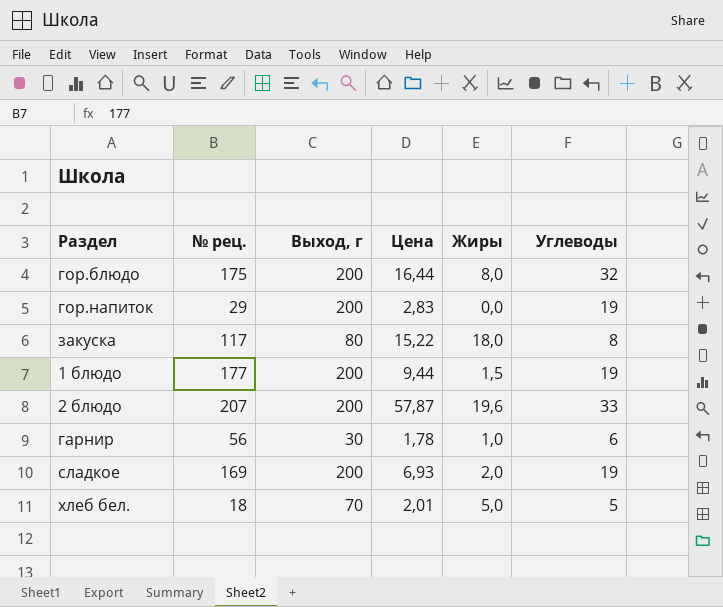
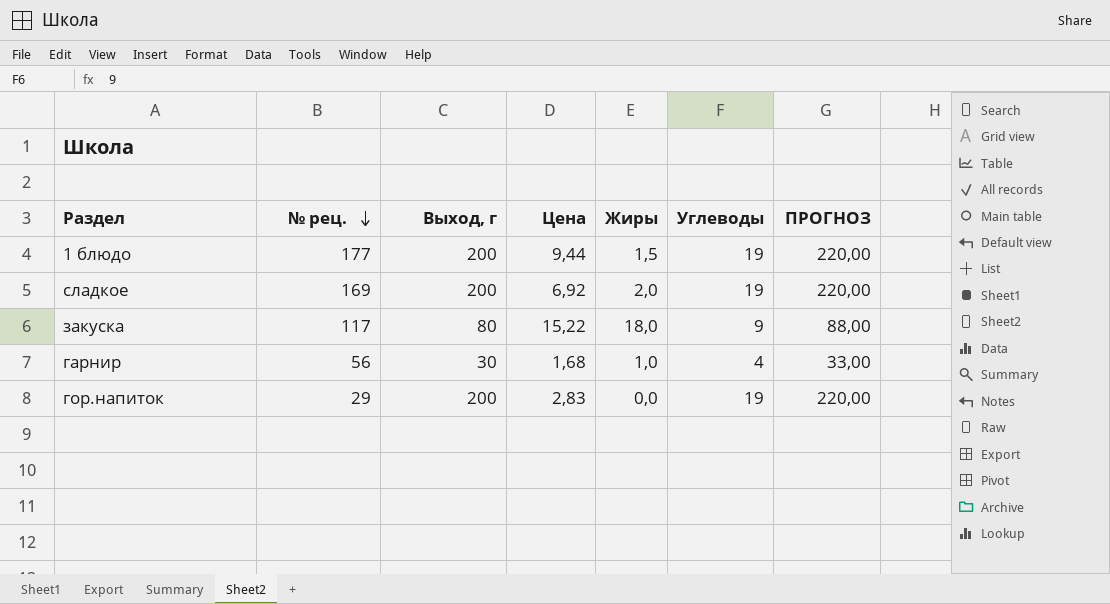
row order: none -> № рец. descending
column ПРОГНОЗ | formula: none -> [Выход, г] * 1,1
row гор.блюдо: 175 | 200 | 16,44 | 8,0 | 32 -> none
row 2 блюдо: 207 | 200 | 57,87 | 19,6 | 33 -> none
row хлеб бел.: 18 | 70 | 2,01 | 5,0 | 5 -> none
сладкое | Цена: 6,93 -> 6,92
закуска | Углеводы: 8 -> 9
гарнир | Цена: 1,78 -> 1,68
гарнир | Углеводы: 6 -> 4

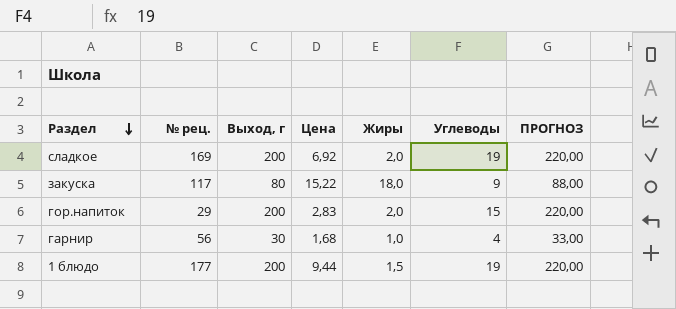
row order: № рец. descending -> Раздел descending
гор.напиток | Жиры: 0,0 -> 2,0
гор.напиток | Углеводы: 19 -> 15

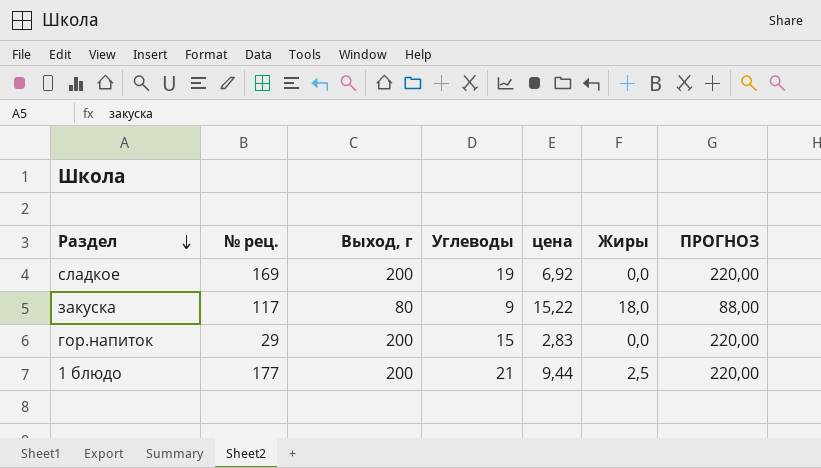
column Углеводы | position: 6 -> 4
column name: Цена -> цена
row гарнир: 56 | 30 | 1,68 | 1,0 | 4 | 33,00 -> none
сладкое | Жиры: 2,0 -> 0,0
гор.напиток | Жиры: 2,0 -> 0,0
1 блюдо | Углеводы: 19 -> 21
1 блюдо | Жиры: 1,5 -> 2,5

